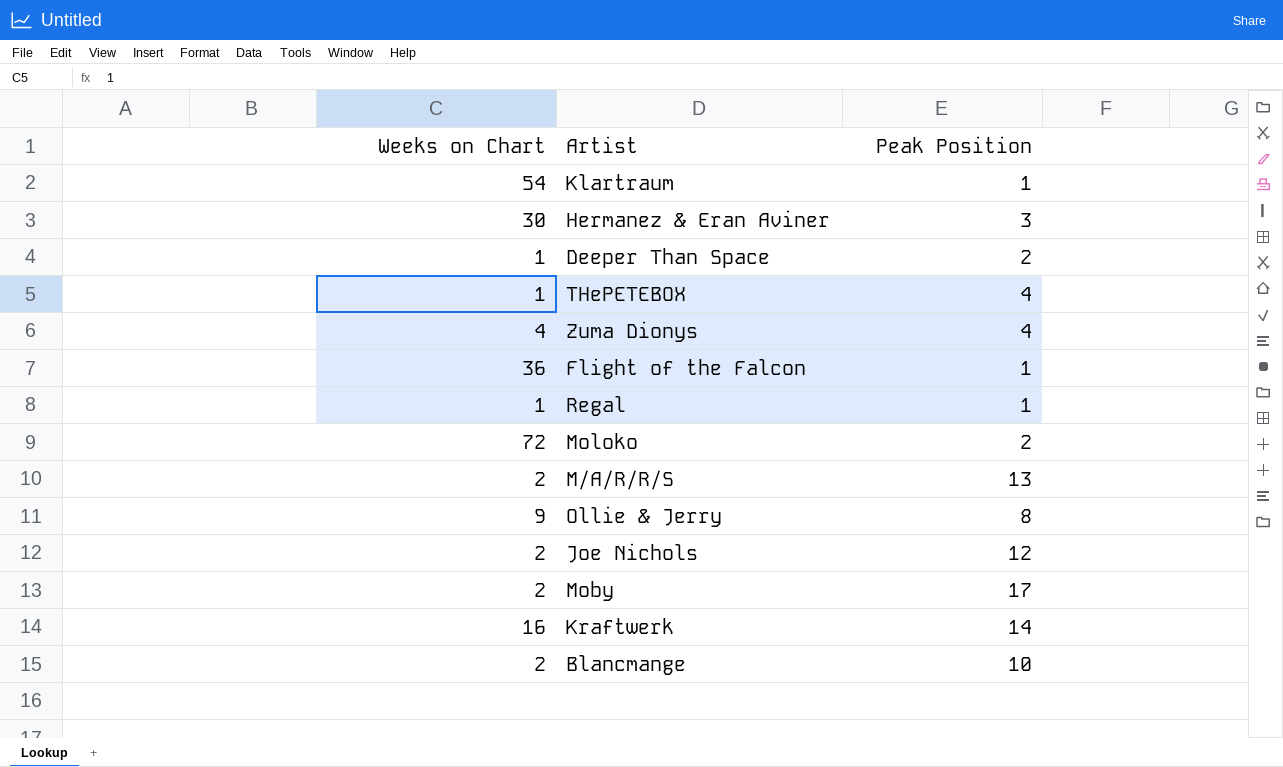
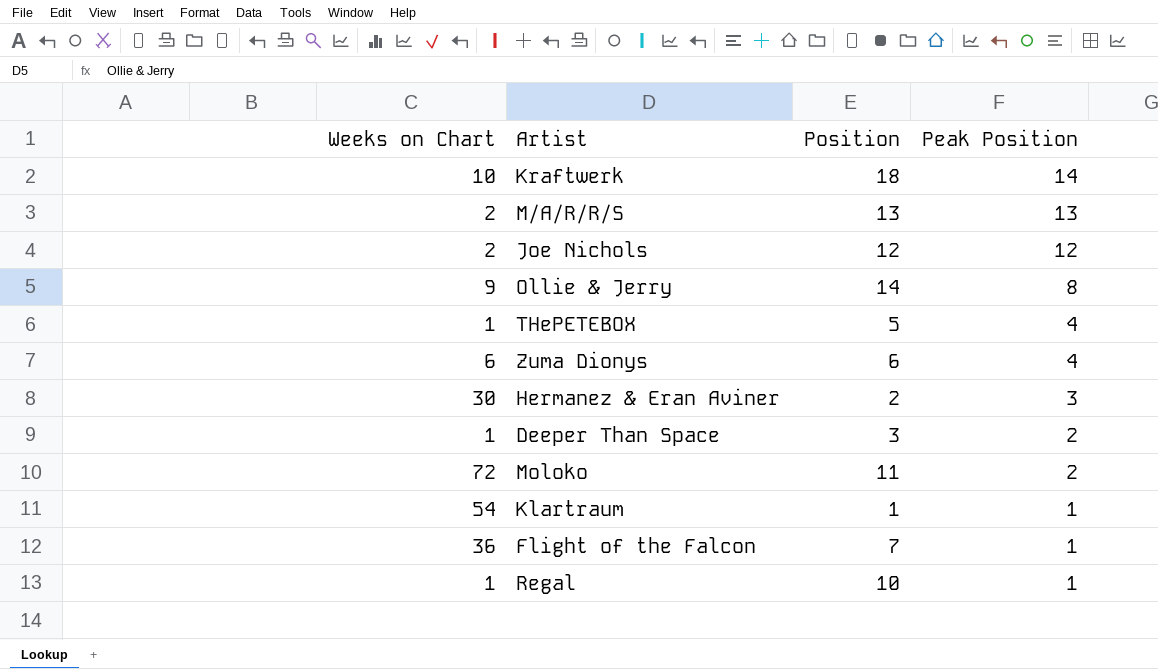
row order: none -> Peak Position descending
column Position | position: none -> 3
row Moby: 2 | 17 -> none
row Blancmange: 2 | 10 -> none
Kraftwerk | Weeks on Chart: 16 -> 10
Zuma Dionys | Weeks on Chart: 4 -> 6

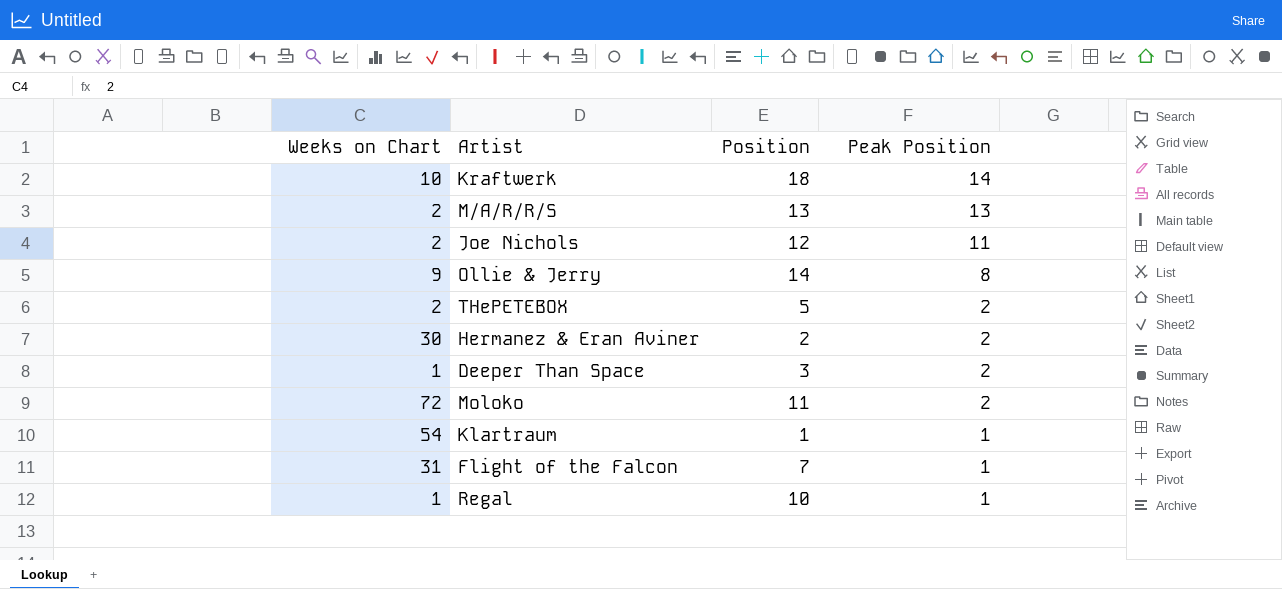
row Zuma Dionys: 6 | 6 | 4 -> none
Joe Nichols | Peak Position: 12 -> 11
THePETEBOX | Weeks on Chart: 1 -> 2
THePETEBOX | Peak Position: 4 -> 2
Hermanez & Eran Aviner | Peak Position: 3 -> 2
Flight of the Falcon | Weeks on Chart: 36 -> 31

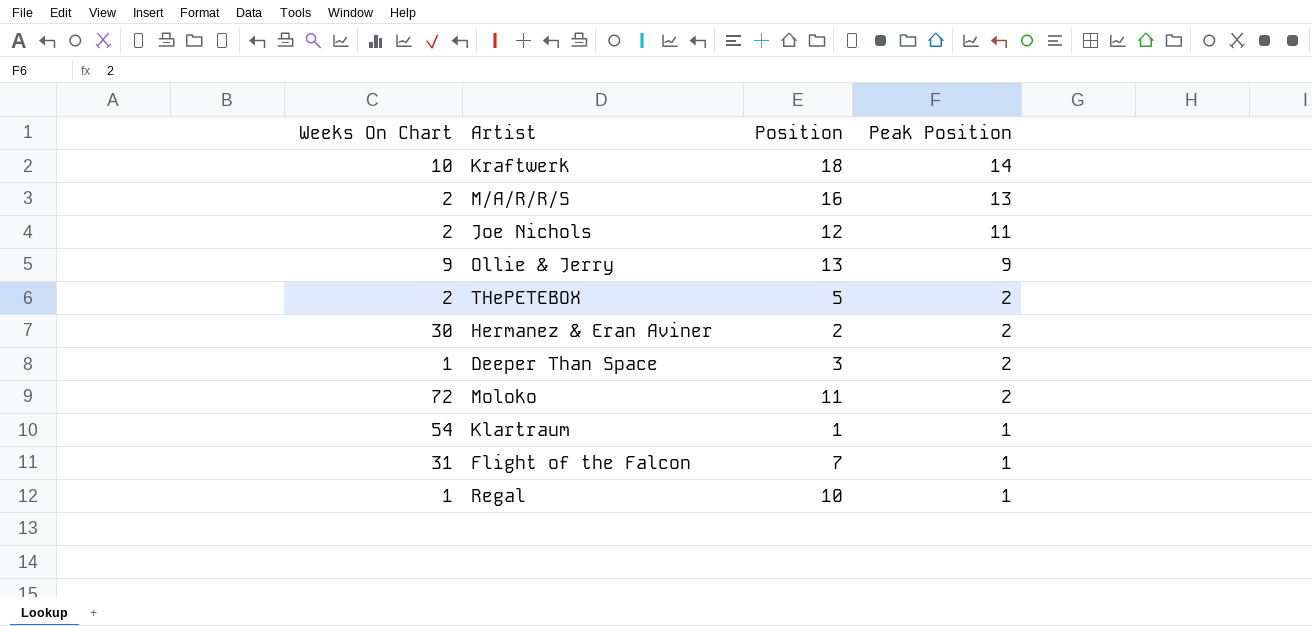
column name: Weeks on Chart -> Weeks On Chart
M/A/R/R/S | Position: 13 -> 16
Ollie & Jerry | Position: 14 -> 13
Ollie & Jerry | Peak Position: 8 -> 9

